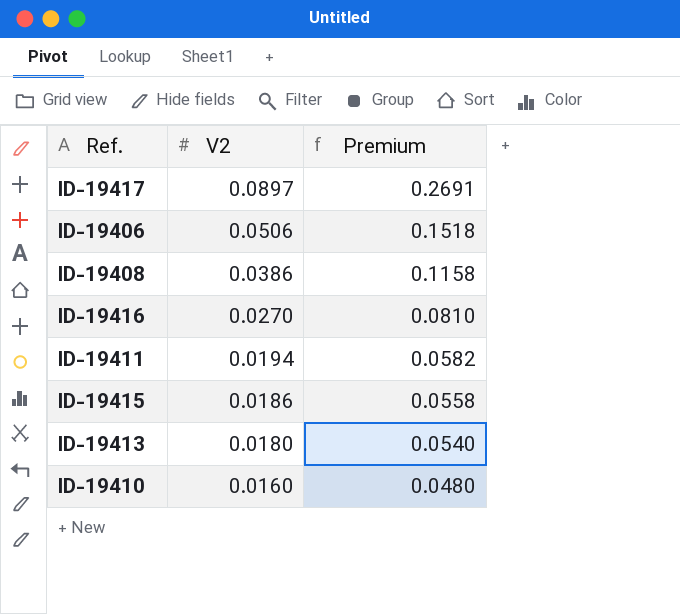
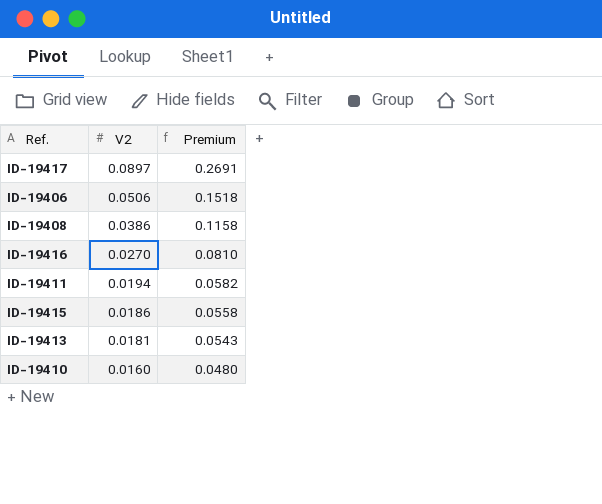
ID-19413 | V2: 0.0180 -> 0.0181
ID-19413 | Premium: 0.0540 -> 0.0543

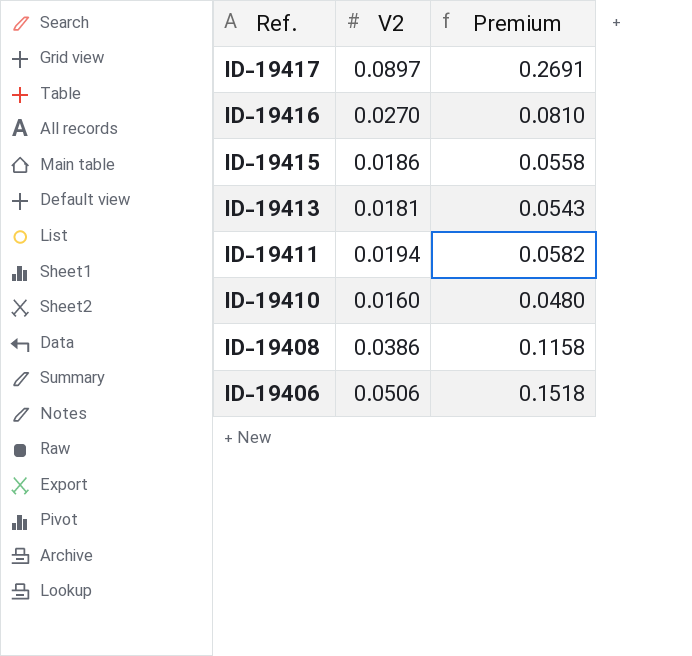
row order: V2 descending -> Ref. descending

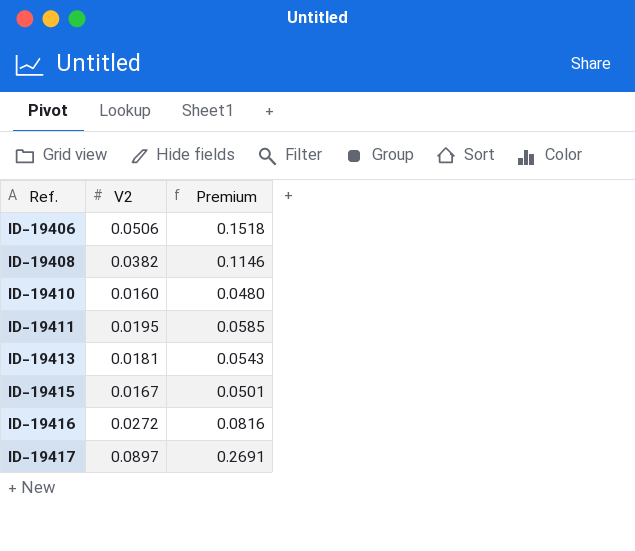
row order: Ref. descending -> Ref. ascending
ID-19408 | V2: 0.0386 -> 0.0382
ID-19408 | Premium: 0.1158 -> 0.1146
ID-19411 | V2: 0.0194 -> 0.0195
ID-19411 | Premium: 0.0582 -> 0.0585
ID-19415 | V2: 0.0186 -> 0.0167
ID-19415 | Premium: 0.0558 -> 0.0501
ID-19416 | V2: 0.0270 -> 0.0272
ID-19416 | Premium: 0.0810 -> 0.0816

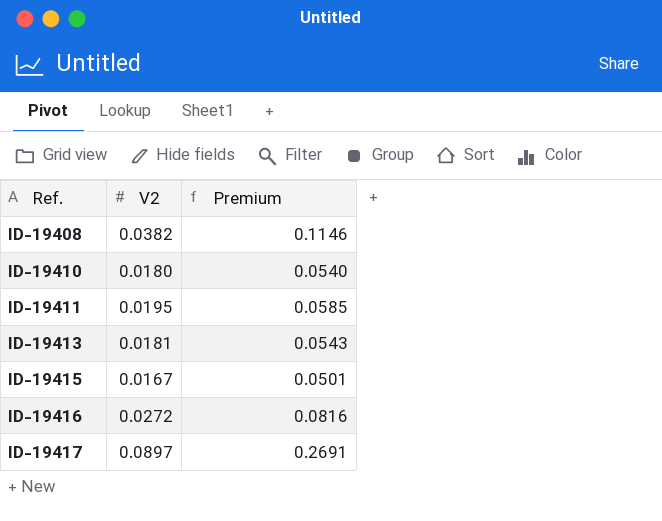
row ID-19406: 0.0506 | 0.1518 -> none
ID-19410 | V2: 0.0160 -> 0.0180
ID-19410 | Premium: 0.0480 -> 0.0540

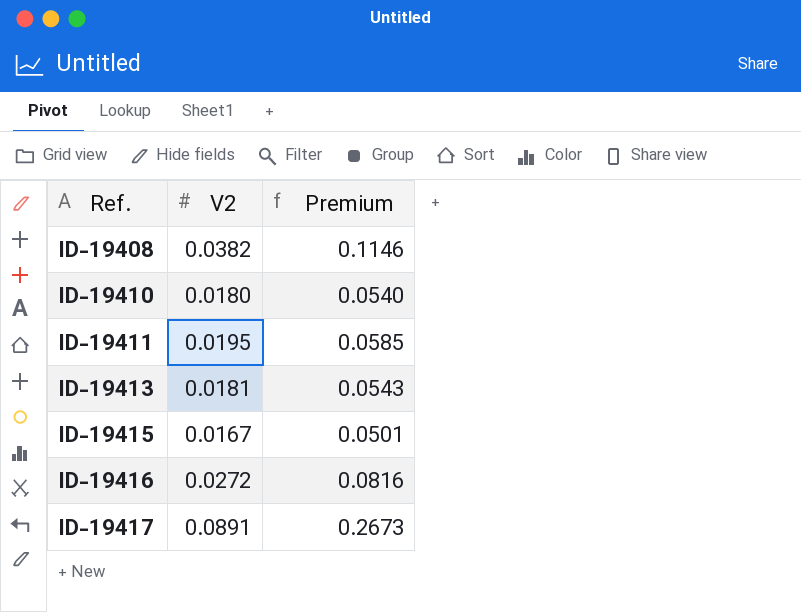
ID-19417 | V2: 0.0897 -> 0.0891
ID-19417 | Premium: 0.2691 -> 0.2673

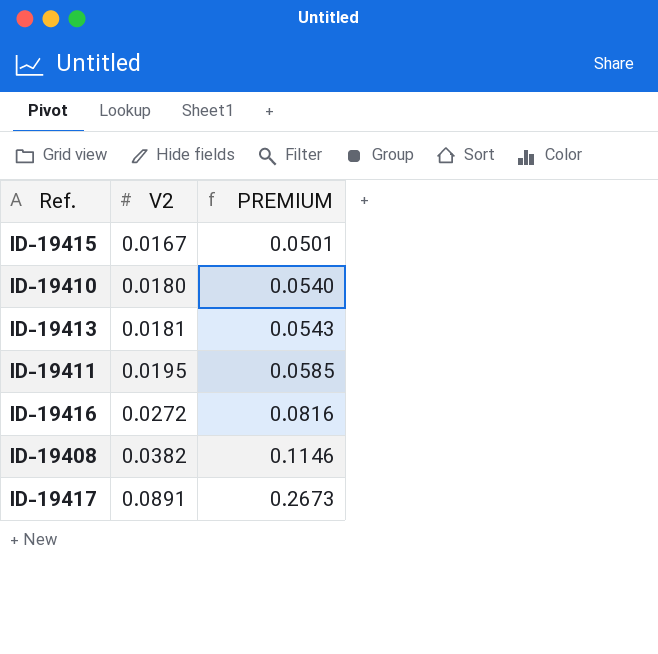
row order: Ref. ascending -> V2 ascending
column name: Premium -> PREMIUM

